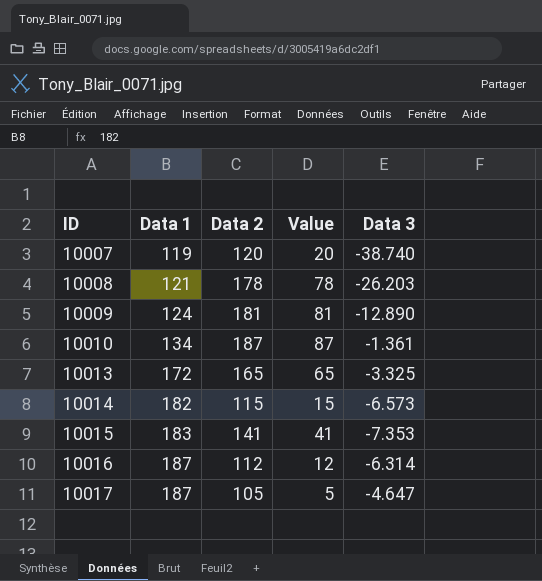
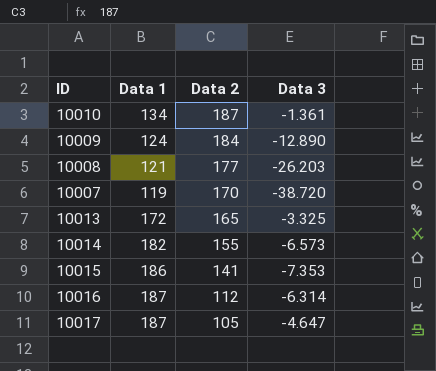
row order: ID ascending -> Data 2 descending
column Value | formula: [Data 2] - 100 -> none
10009 | Data 2: 181 -> 184
10008 | Data 2: 178 -> 177
10007 | Data 2: 120 -> 170
10007 | Data 3: -38.740 -> -38.720
10014 | Data 2: 115 -> 155
10015 | Data 1: 183 -> 186

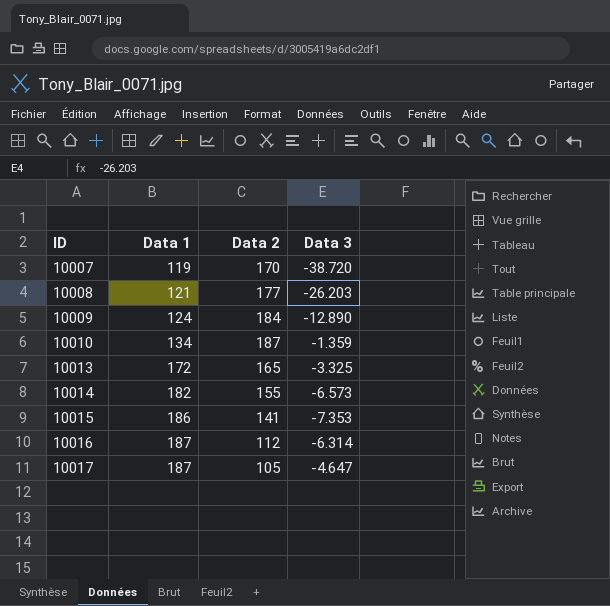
row order: Data 2 descending -> ID ascending
10010 | Data 3: -1.361 -> -1.359

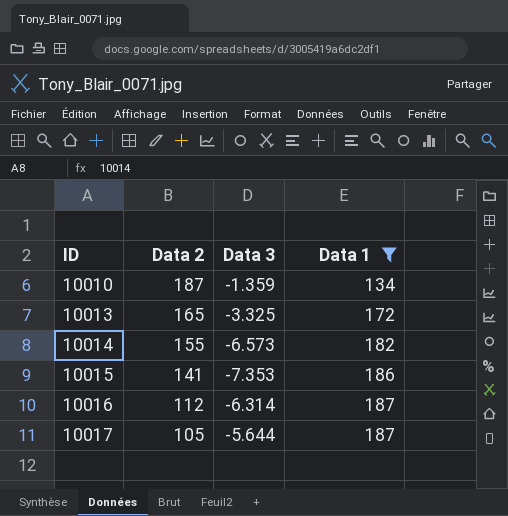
filter: none -> Data 1 >= 134
column Data 1 | position: 2 -> 4
10017 | Data 3: -4.647 -> -5.644

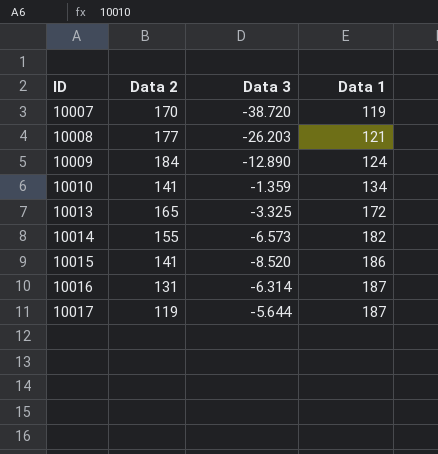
filter: Data 1 >= 134 -> none
10010 | Data 2: 187 -> 141
10015 | Data 3: -7.353 -> -8.520
10016 | Data 2: 112 -> 131
10017 | Data 2: 105 -> 119

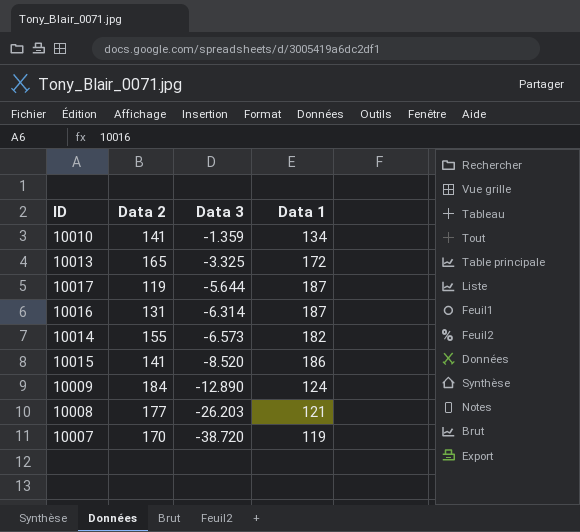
row order: ID ascending -> Data 3 descending

